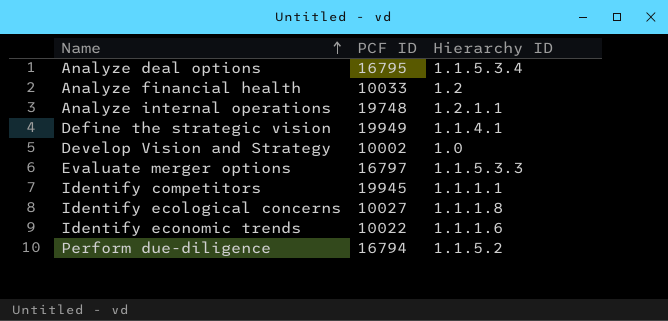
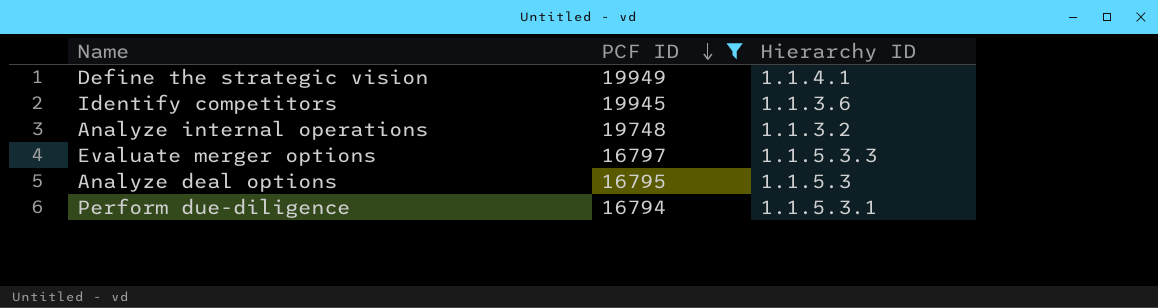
filter: none -> PCF ID >= 16794
row order: Name ascending -> PCF ID descending
Identify competitors | Hierarchy ID: 1.1.1.1 -> 1.1.3.6
Analyze internal operations | Hierarchy ID: 1.2.1.1 -> 1.1.3.2
Analyze deal options | Hierarchy ID: 1.1.5.3.4 -> 1.1.5.3
Perform due-diligence | Hierarchy ID: 1.1.5.2 -> 1.1.5.3.1

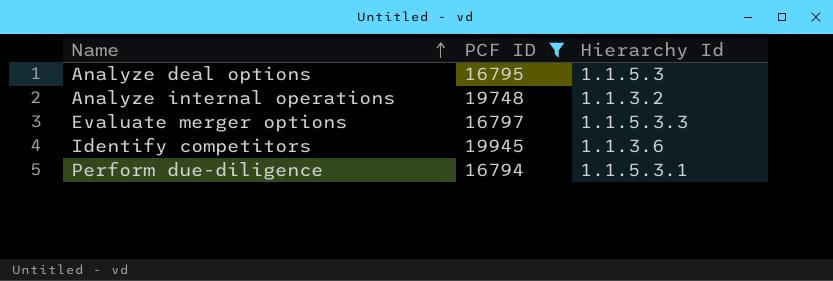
row order: PCF ID descending -> Name ascending
column name: Hierarchy ID -> Hierarchy Id
row Define the strategic vision: 19949 | 1.1.4.1 -> none

